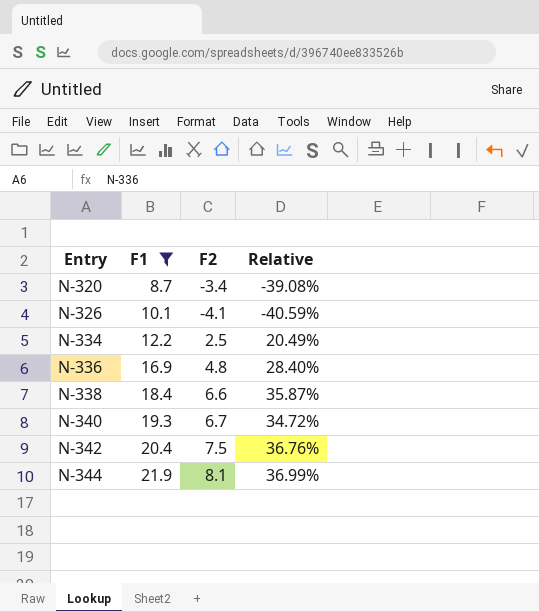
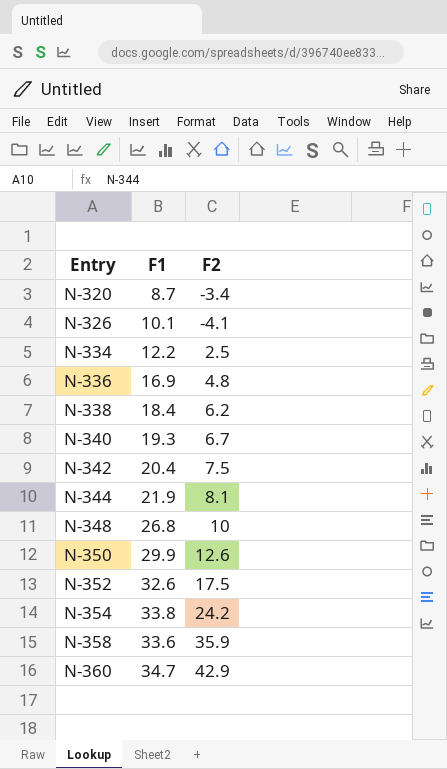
filter: F1 <= 21.9 -> none
column Relative | formula: [F2] / [F1] -> none
N-338 | F2: 6.6 -> 6.2

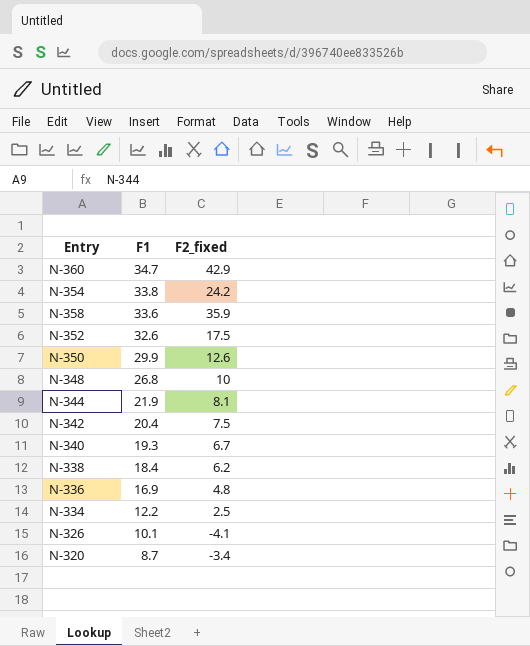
row order: Entry ascending -> F1 descending
column name: F2 -> F2_fixed

